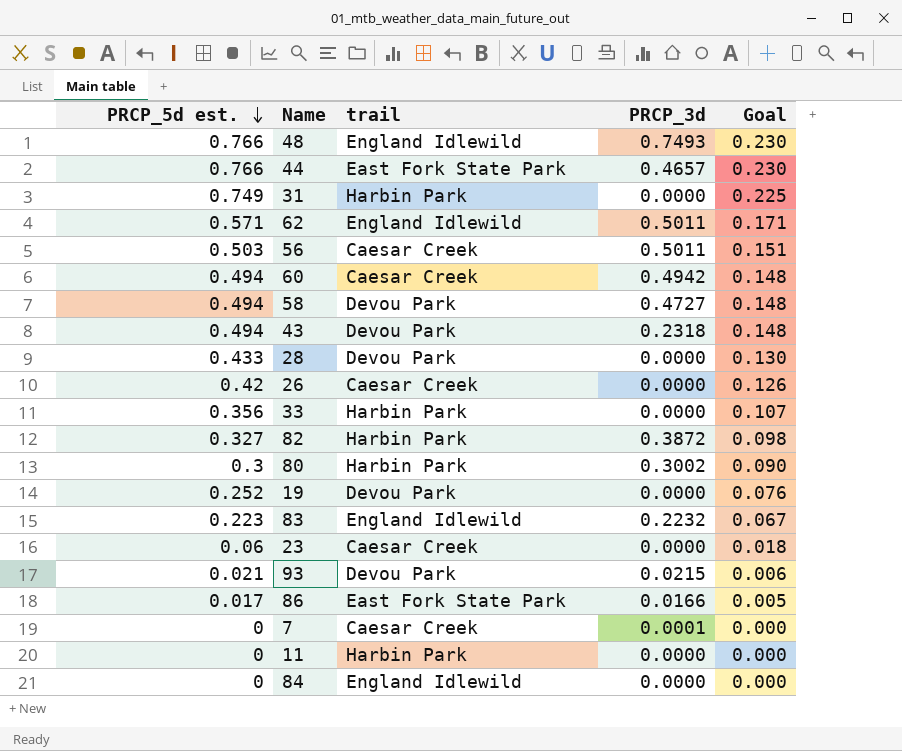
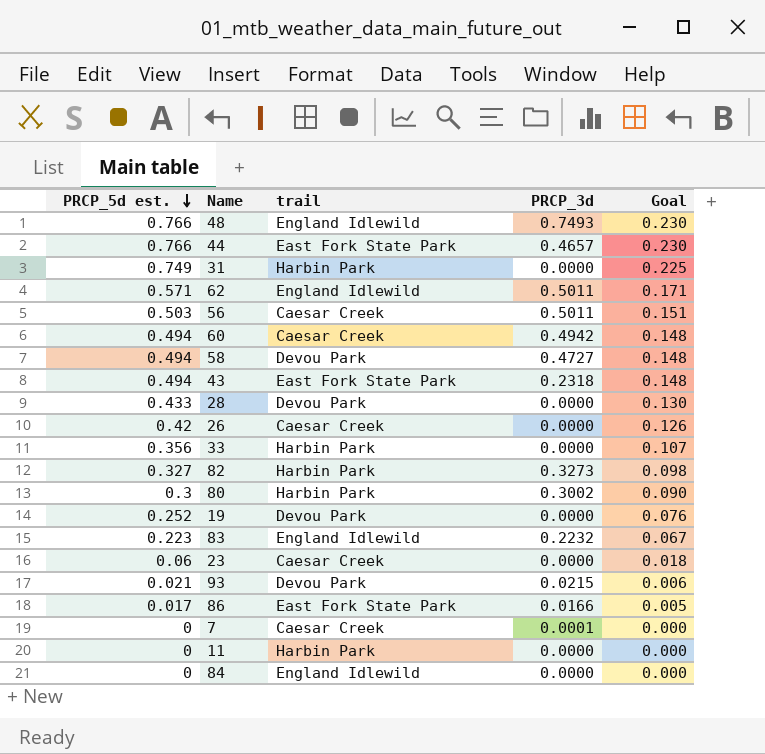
43 | trail: Devou Park -> East Fork State Park
82 | PRCP_3d: 0.3872 -> 0.3273

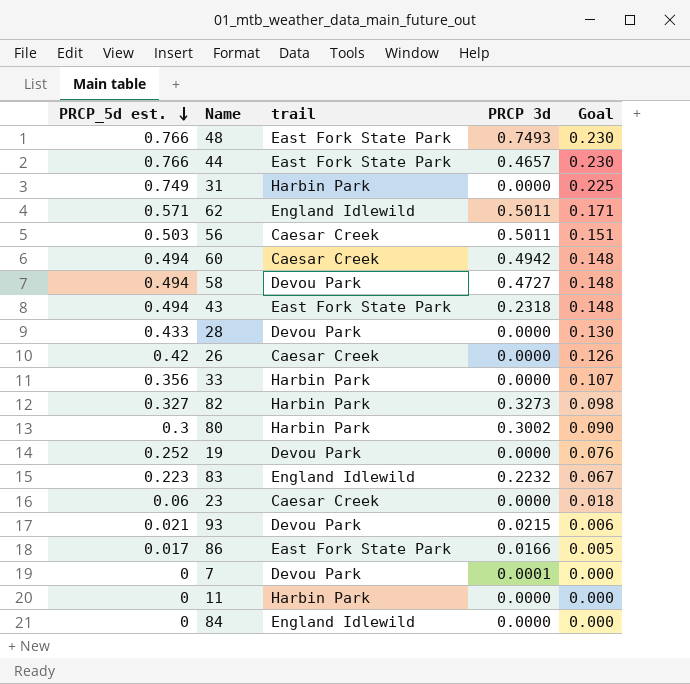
column name: PRCP_3d -> PRCP 3d
48 | trail: England Idlewild -> East Fork State Park
7 | trail: Caesar Creek -> Devou Park

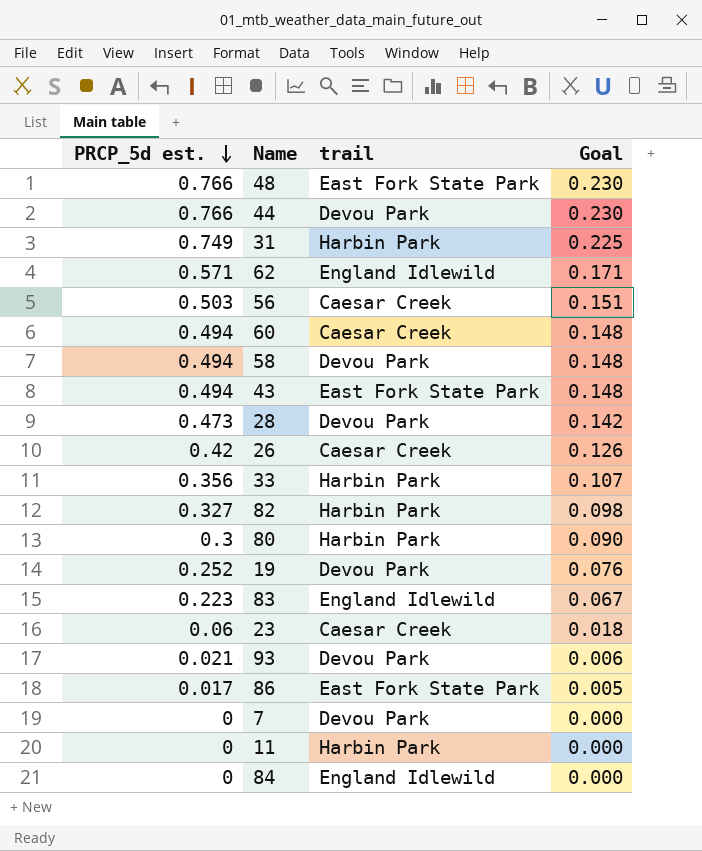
column PRCP 3d | position: 4 -> none
44 | trail: East Fork State Park -> Devou Park
28 | PRCP_5d est.: 0.433 -> 0.473
28 | Goal: 0.130 -> 0.142

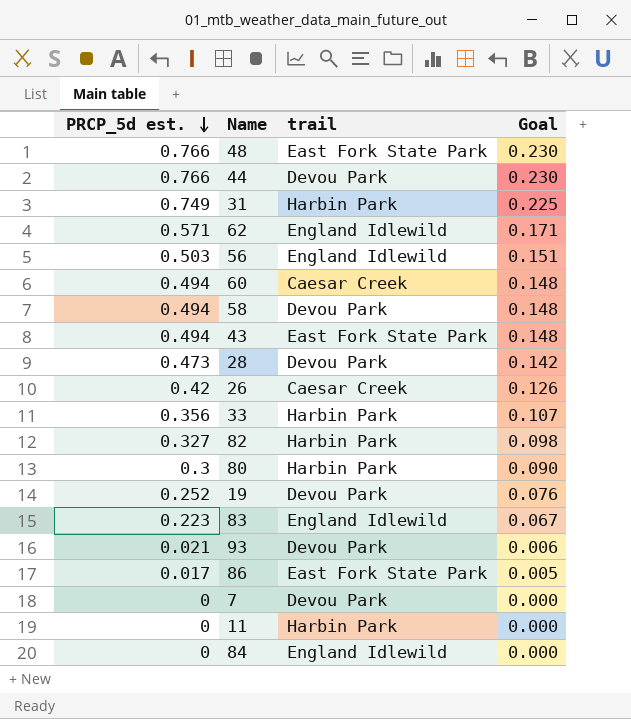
row 23: 0.06 | Caesar Creek | 0.018 -> none
56 | trail: Caesar Creek -> England Idlewild

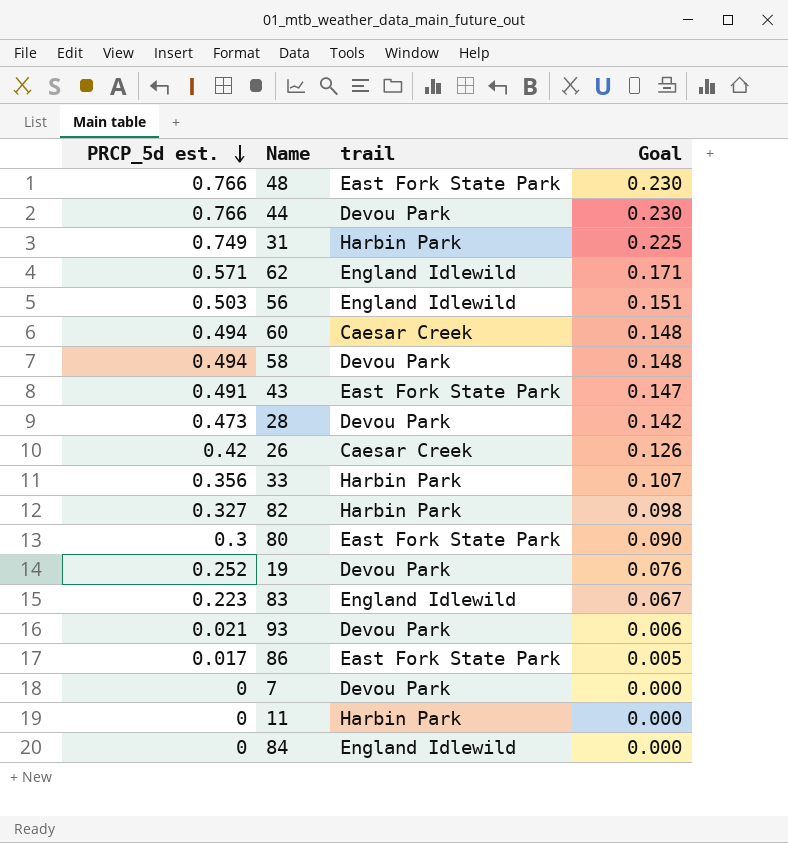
43 | PRCP_5d est.: 0.494 -> 0.491
43 | Goal: 0.148 -> 0.147
80 | trail: Harbin Park -> East Fork State Park

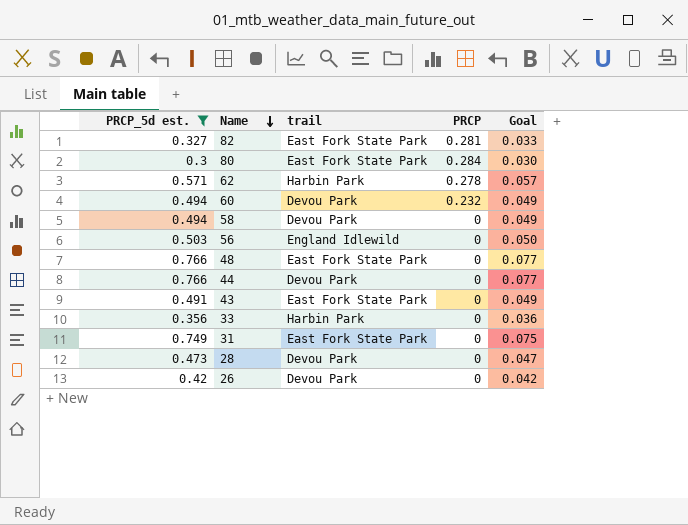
filter: none -> PRCP_5d est. >= 0.3
row order: PRCP_5d est. descending -> Name descending
column PRCP | position: none -> 4
column Goal | formula: [PRCP_5d est.] * 0.3 -> [PRCP_5d est.] * 0.1
82 | trail: Harbin Park -> East Fork State Park
62 | trail: England Idlewild -> Harbin Park
60 | trail: Caesar Creek -> Devou Park
31 | trail: Harbin Park -> East Fork State Park
26 | trail: Caesar Creek -> Devou Park

